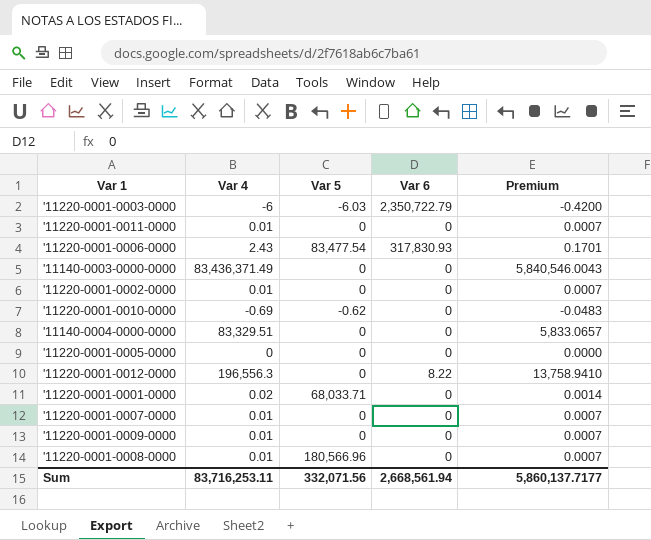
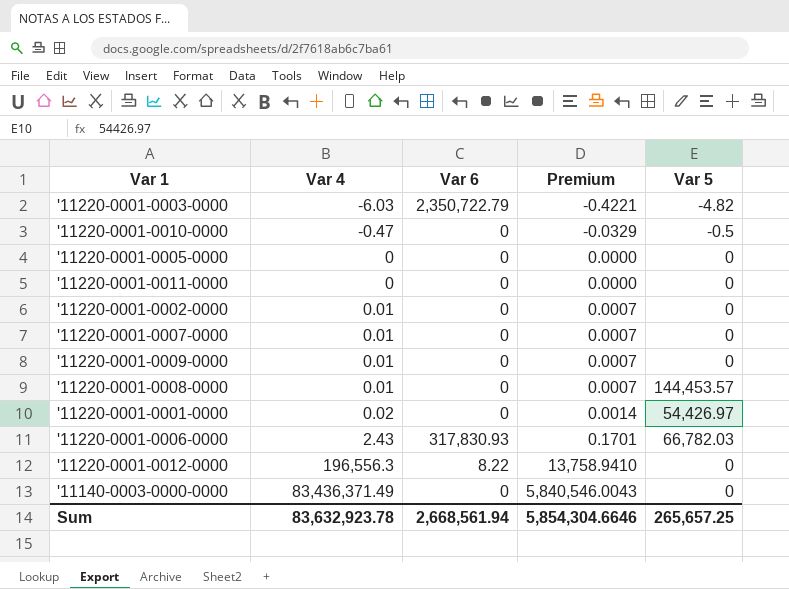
row order: none -> Var 4 ascending
column Var 5 | position: 3 -> 5
row '11140-0004-0000-0000: 83,329.51 | 0 | 0 | 5,833.0657 -> none
'11220-0001-0003-0000 | Var 4: -6 -> -6.03
'11220-0001-0003-0000 | Premium: -0.4200 -> -0.4221
'11220-0001-0003-0000 | Var 5: -6.03 -> -4.82
'11220-0001-0010-0000 | Var 4: -0.69 -> -0.47
'11220-0001-0010-0000 | Premium: -0.0483 -> -0.0329
'11220-0001-0010-0000 | Var 5: -0.62 -> -0.5
'11220-0001-0011-0000 | Var 4: 0.01 -> 0
'11220-0001-0011-0000 | Premium: 0.0007 -> 0.0000
'11220-0001-0008-0000 | Var 5: 180,566.96 -> 144,453.57
'11220-0001-0001-0000 | Var 5: 68,033.71 -> 54,426.97
'11220-0001-0006-0000 | Var 5: 83,477.54 -> 66,782.03
Sum | Var 4: 83,716,253.11 -> 83,632,923.78
Sum | Premium: 5,860,137.7177 -> 5,854,304.6646
Sum | Var 5: 332,071.56 -> 265,657.25

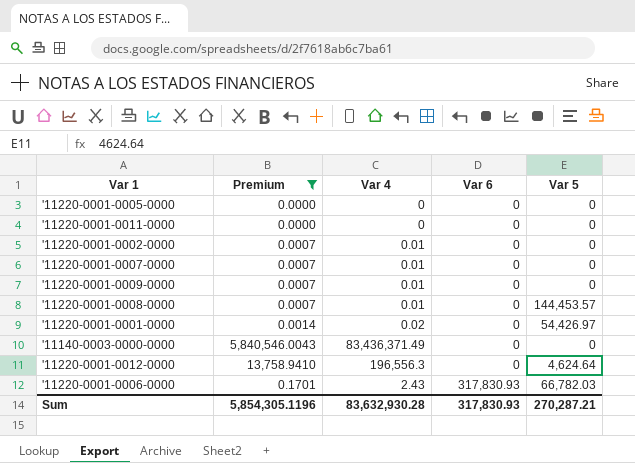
filter: none -> Premium >= 0.0000
row order: Var 4 ascending -> Var 6 ascending
column Premium | position: 4 -> 2
'11220-0001-0012-0000 | Var 6: 8.22 -> 0
'11220-0001-0012-0000 | Var 5: 0 -> 4,624.64
Sum | Premium: 5,854,304.6646 -> 5,854,305.1196
Sum | Var 4: 83,632,923.78 -> 83,632,930.28
Sum | Var 6: 2,668,561.94 -> 317,830.93
Sum | Var 5: 265,657.25 -> 270,287.21

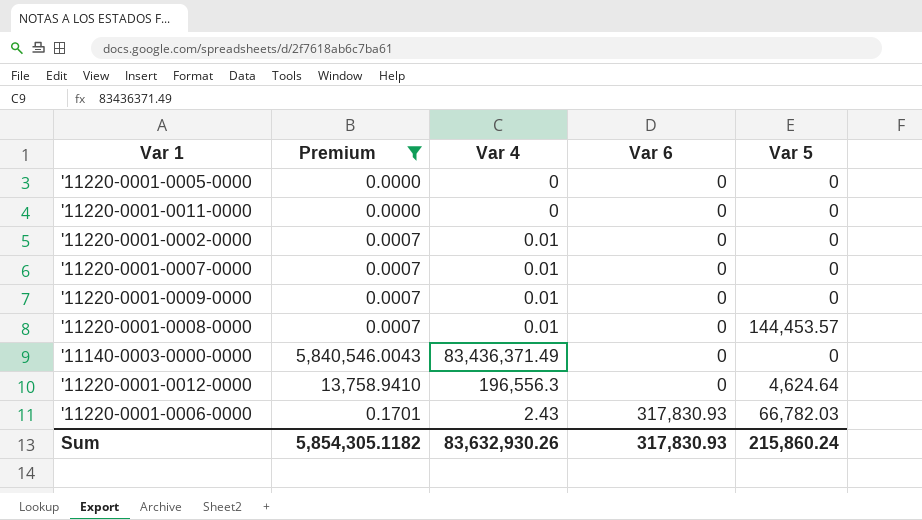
row '11220-0001-0001-0000: 0.0014 | 0.02 | 0 | 54,426.97 -> none
Sum | Premium: 5,854,305.1196 -> 5,854,305.1182
Sum | Var 4: 83,632,930.28 -> 83,632,930.26
Sum | Var 5: 270,287.21 -> 215,860.24

